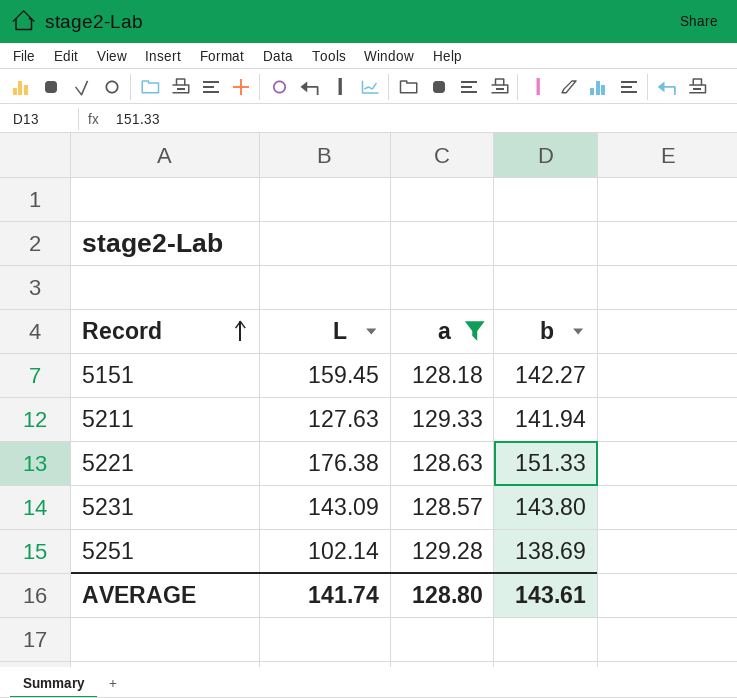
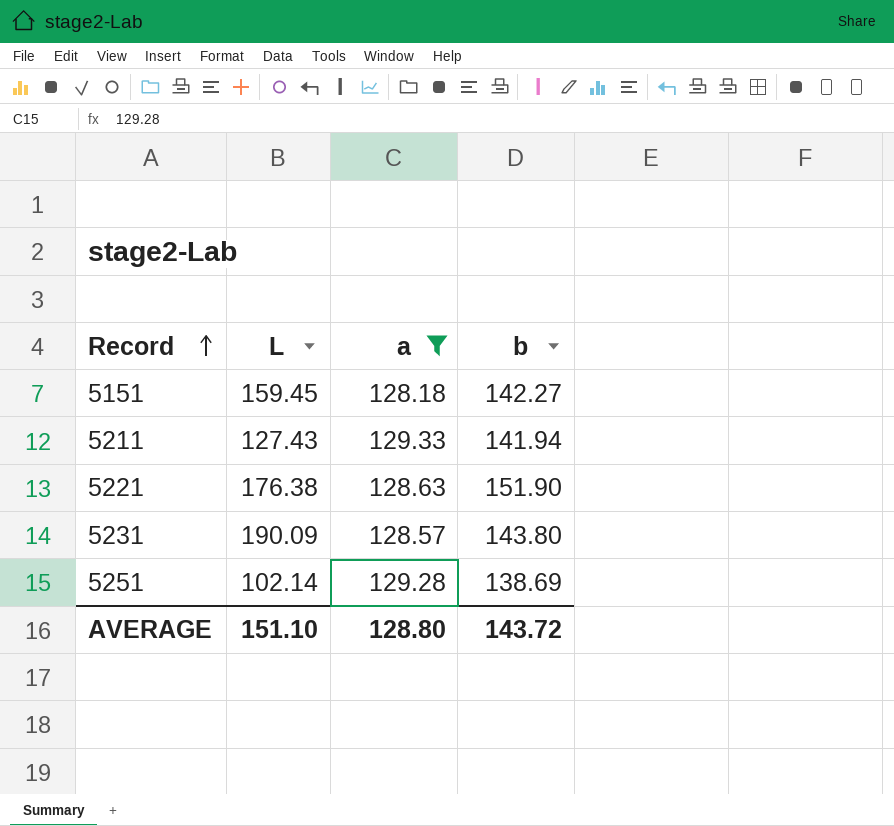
5211 | L: 127.63 -> 127.43
5221 | b: 151.33 -> 151.90
5231 | L: 143.09 -> 190.09
AVERAGE | L: 141.74 -> 151.10
AVERAGE | b: 143.61 -> 143.72

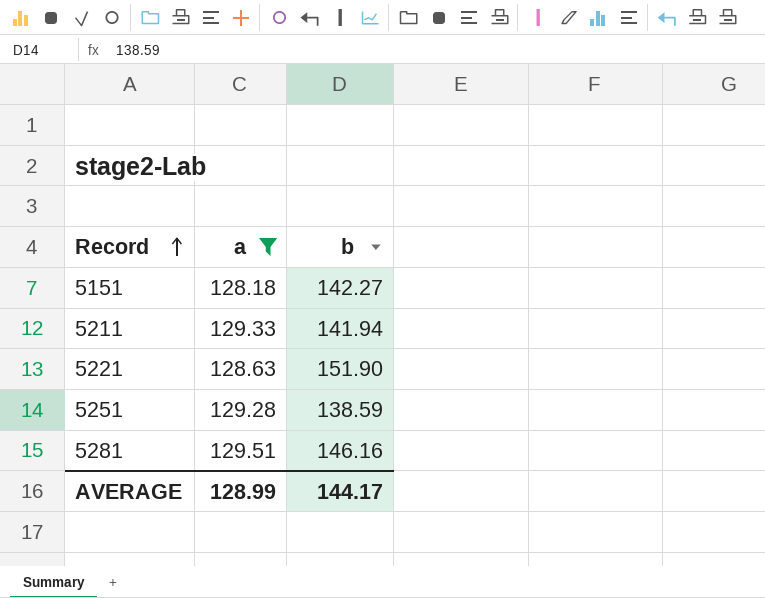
column L | position: 2 -> none
row 5231: 190.09 | 128.57 | 143.80 -> none
5251 | b: 138.69 -> 138.59
row 5281: none -> 129.51 | 146.16
AVERAGE | a: 128.80 -> 128.99
AVERAGE | b: 143.72 -> 144.17

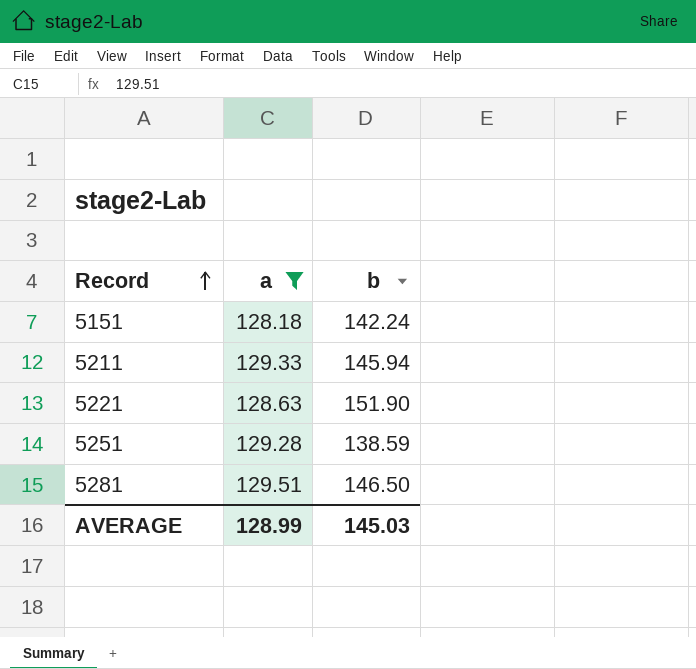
5151 | b: 142.27 -> 142.24
5211 | b: 141.94 -> 145.94
5281 | b: 146.16 -> 146.50
AVERAGE | b: 144.17 -> 145.03

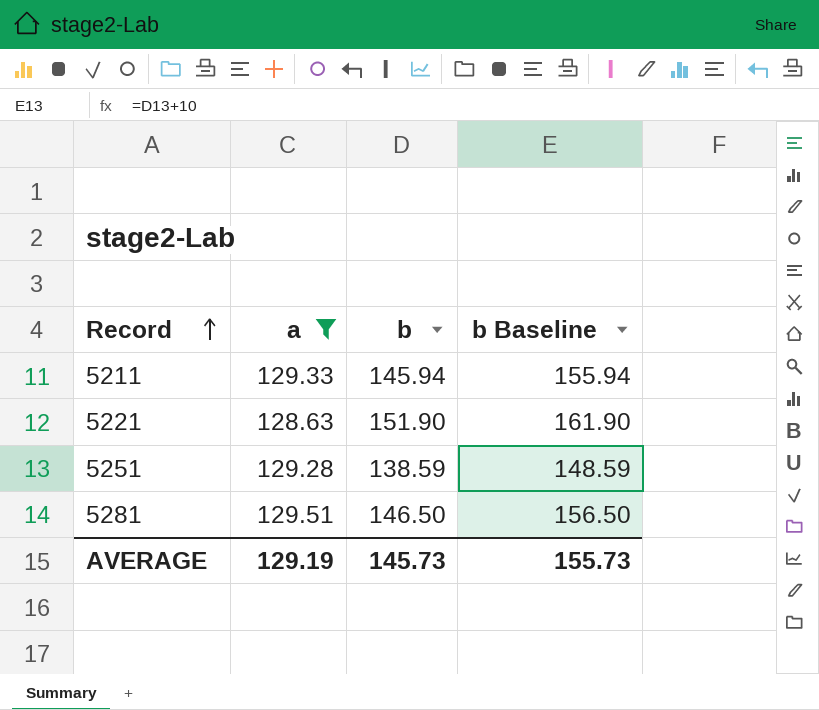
column b Baseline | formula: none -> [b] + 10
row 5151: 128.18 | 142.24 -> none
AVERAGE | a: 128.99 -> 129.19
AVERAGE | b: 145.03 -> 145.73

